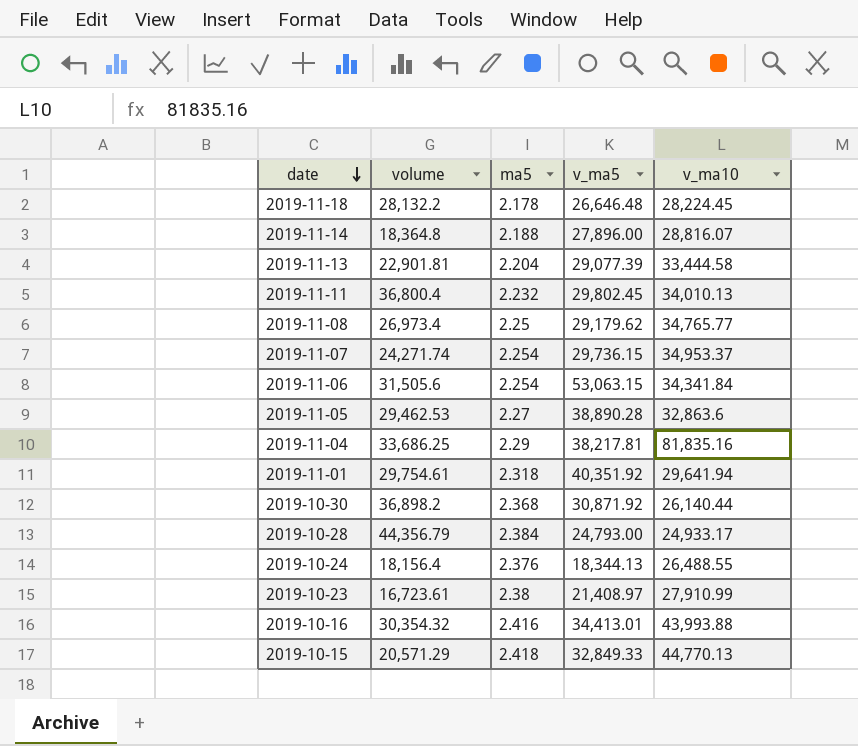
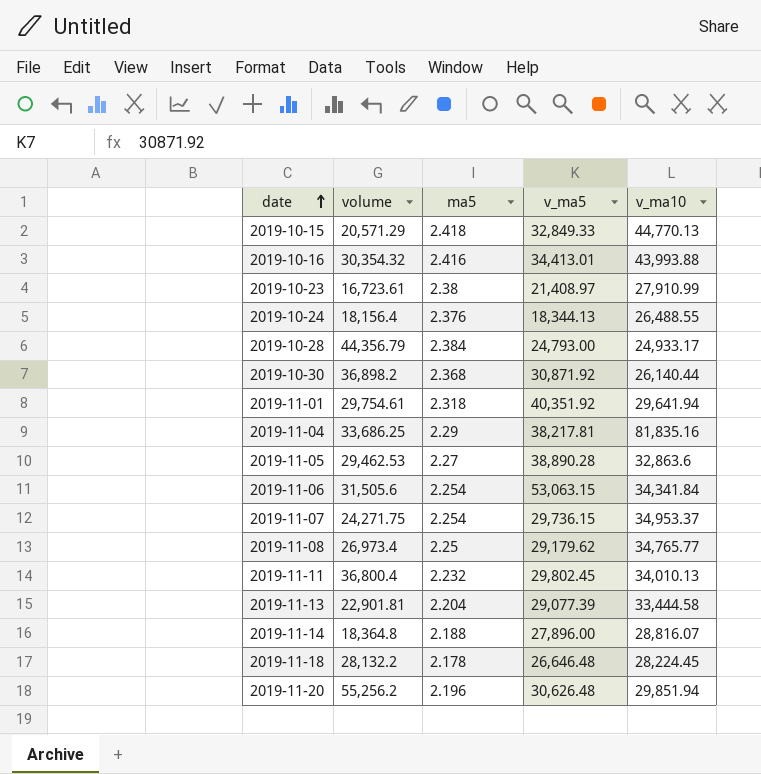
row order: date descending -> date ascending
2019-11-07 | volume: 24,271.74 -> 24,271.75
row 2019-11-20: none -> 55,256.2 | 2.196 | 30,626.48 | 29,851.94

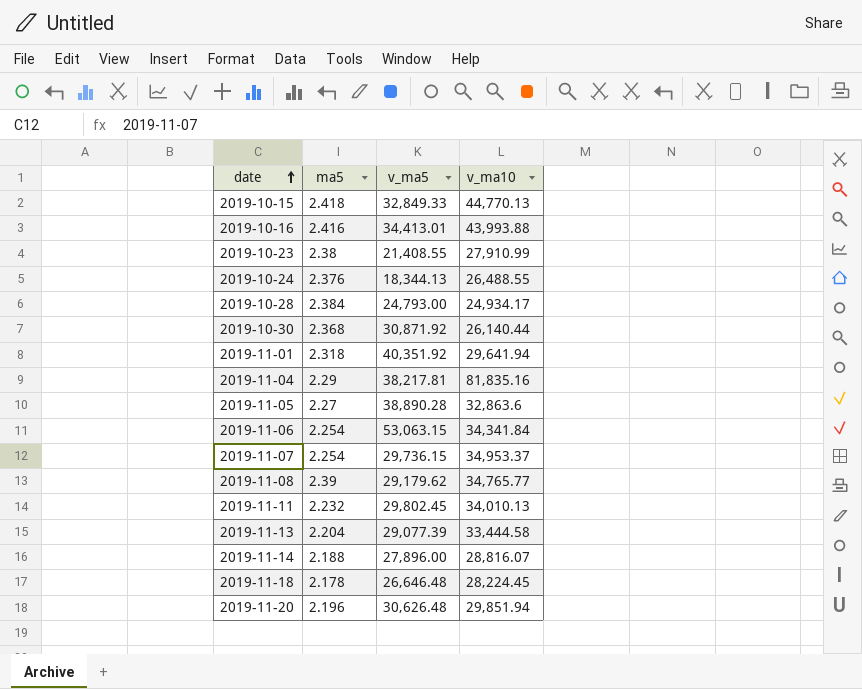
column volume | position: 2 -> none
2019-10-23 | v_ma5: 21,408.97 -> 21,408.55
2019-10-28 | v_ma10: 24,933.17 -> 24,934.17
2019-11-08 | ma5: 2.25 -> 2.39

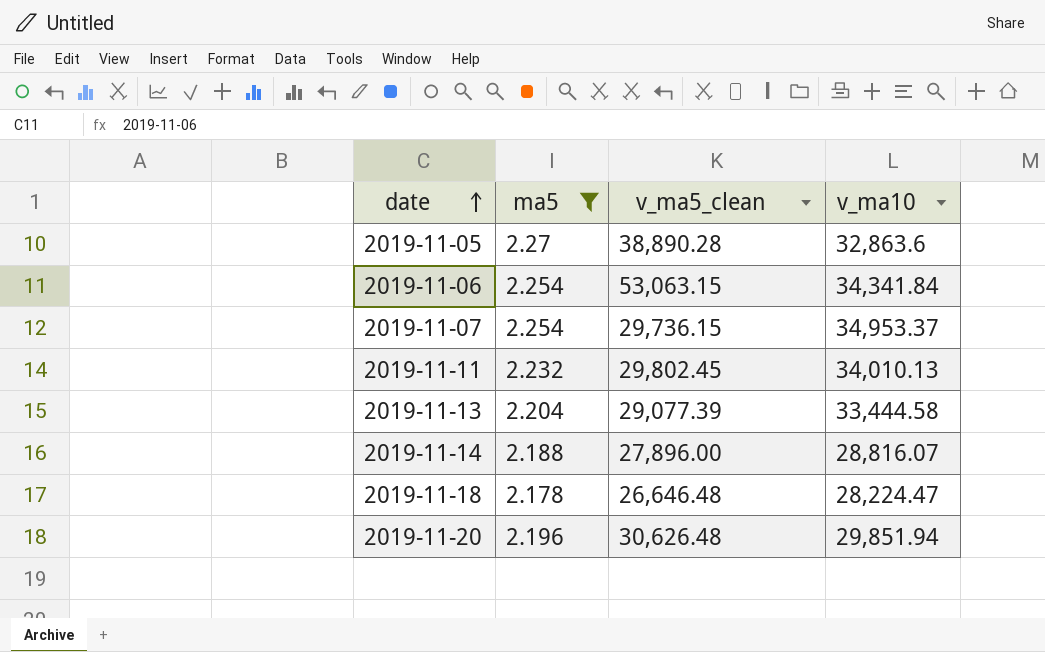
filter: none -> ma5 <= 2.27
column name: v_ma5 -> v_ma5_clean
2019-11-18 | v_ma10: 28,224.45 -> 28,224.47

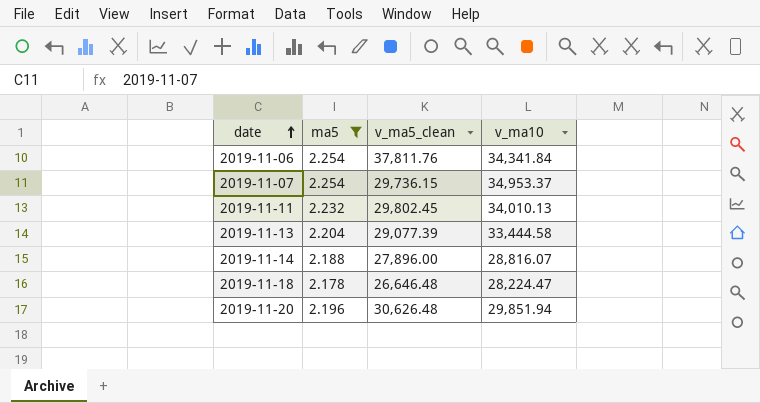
row 2019-11-05: 2.27 | 38,890.28 | 32,863.6 -> none
2019-11-06 | v_ma5_clean: 53,063.15 -> 37,811.76

